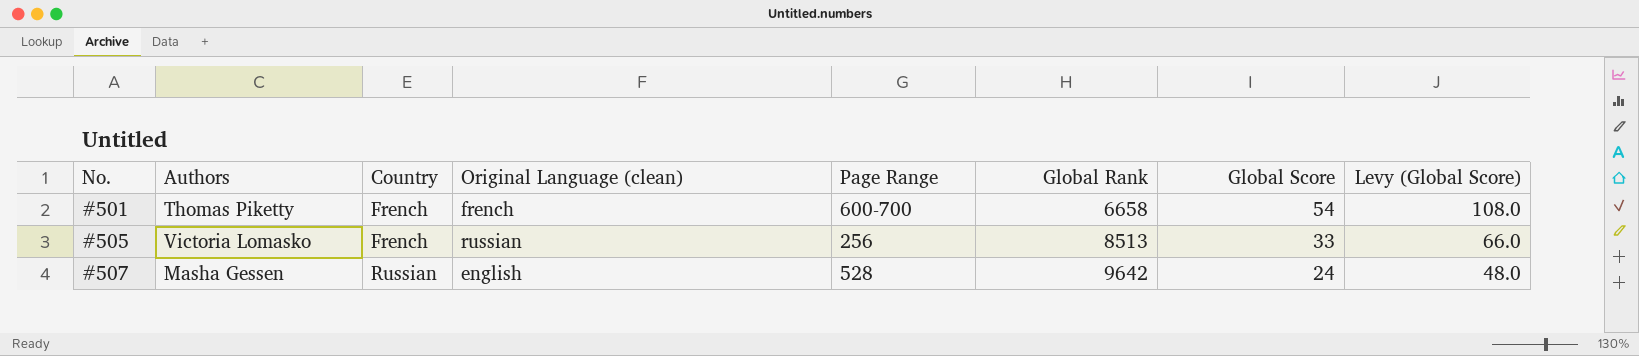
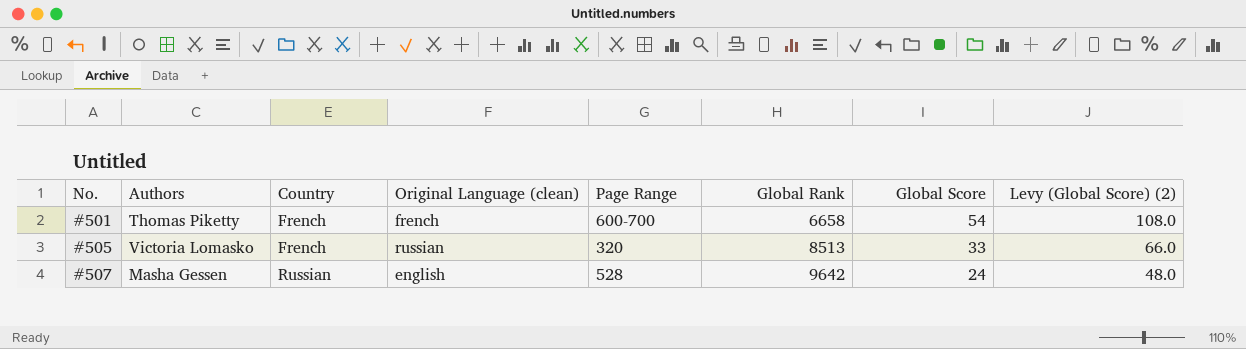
column name: Levy (Global Score) -> Levy (Global Score) (2)
#505 | Page Range: 256 -> 320

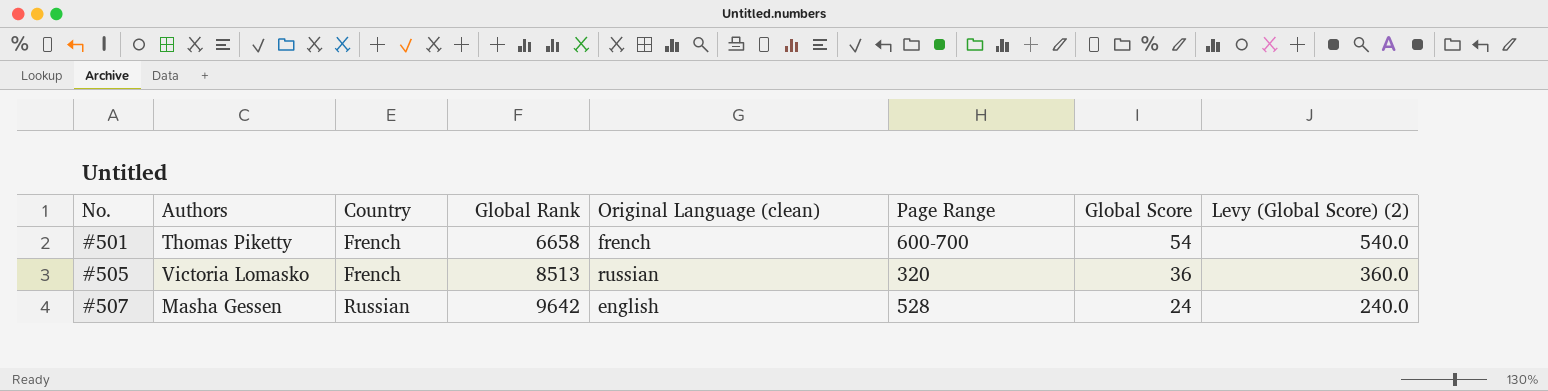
column Global Rank | position: 6 -> 4
column Levy (Global Score) (2) | formula: [Global Score] * 2 -> [Global Score] * 10
#505 | Global Score: 33 -> 36

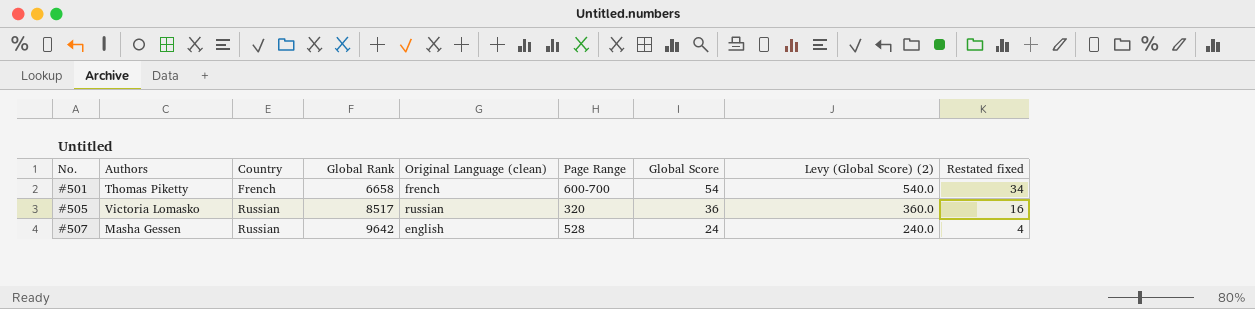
column Restated fixed | formula: none -> [Global Score] - 20
#505 | Country: French -> Russian
#505 | Global Rank: 8513 -> 8517

